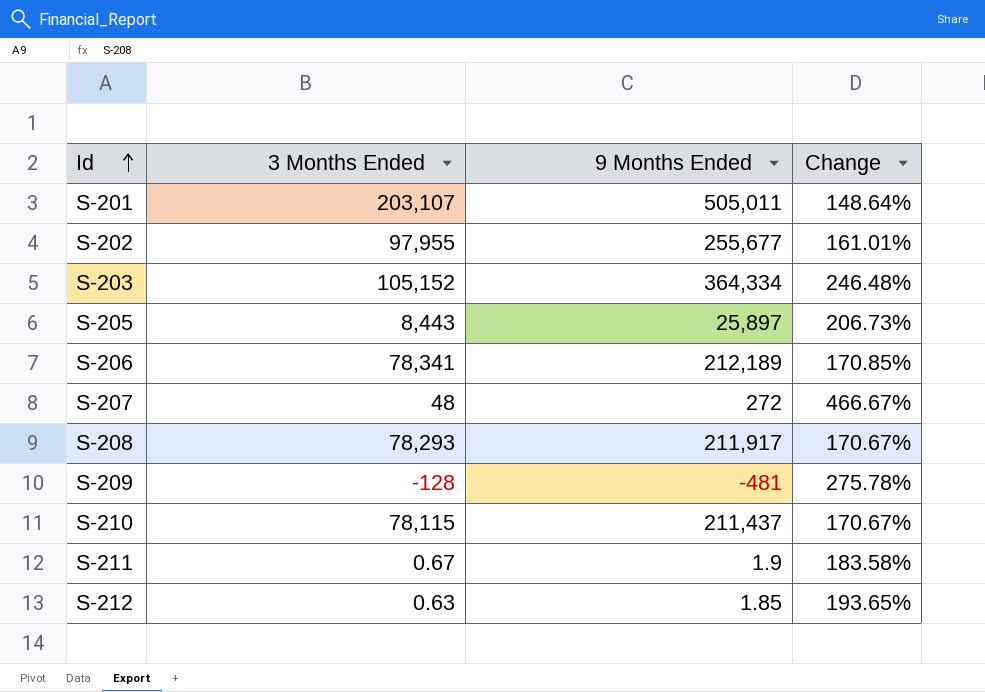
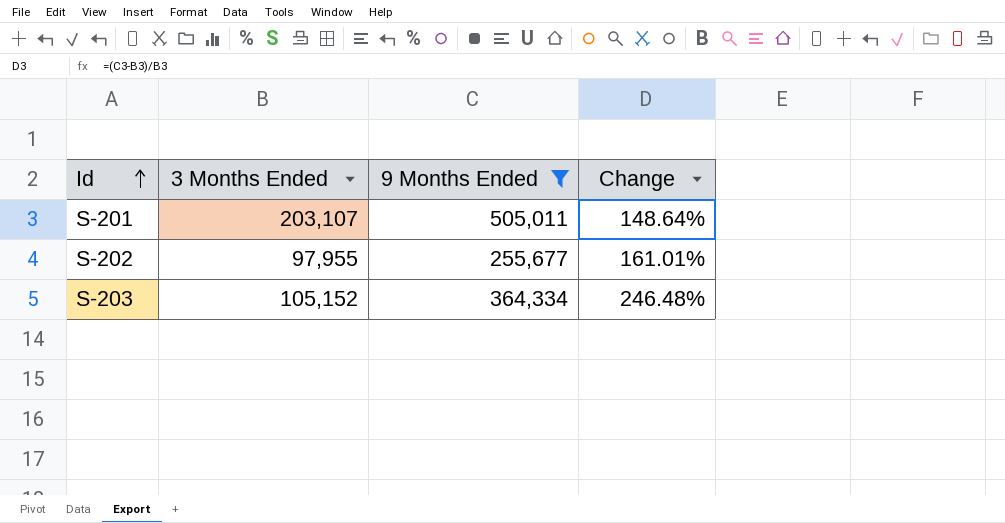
filter: none -> 9 Months Ended >= 255,677

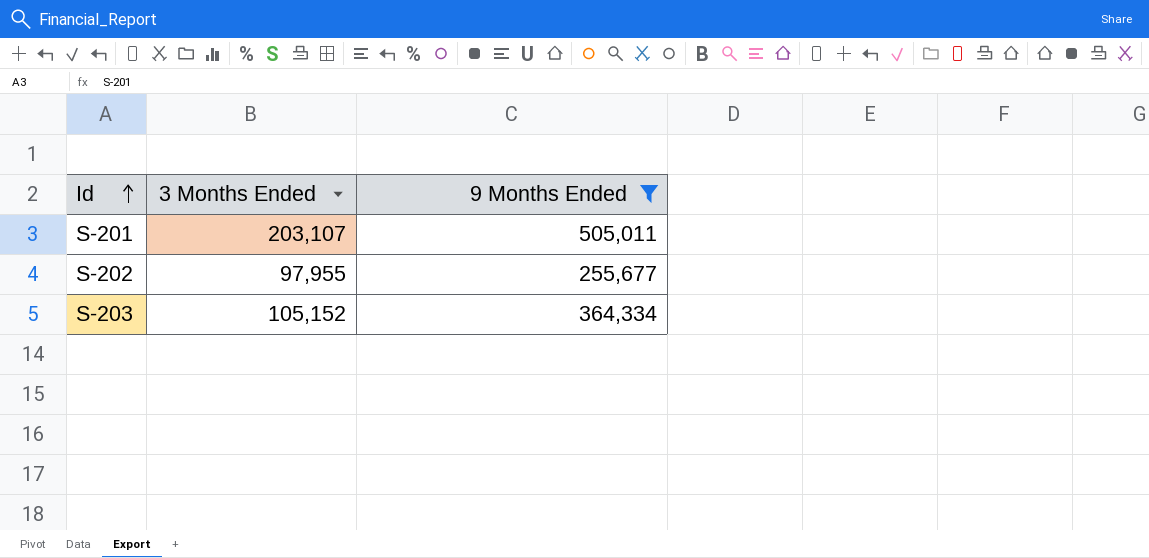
column Change | formula: ([9 Months Ended] - [3 Months Ended]) / [3 Months Ended] -> none

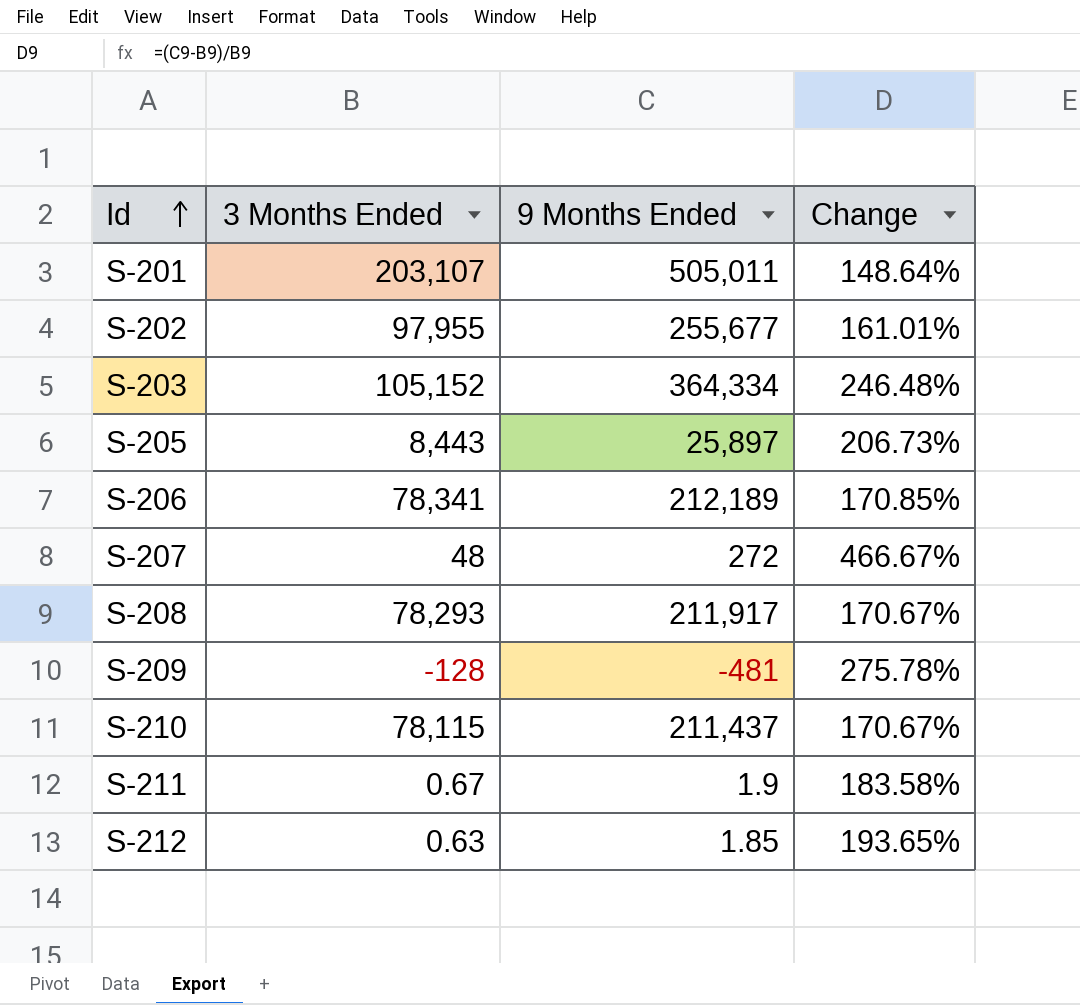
filter: 9 Months Ended >= 255,677 -> none
column Change | formula: none -> ([9 Months Ended] - [3 Months Ended]) / [3 Months Ended]

